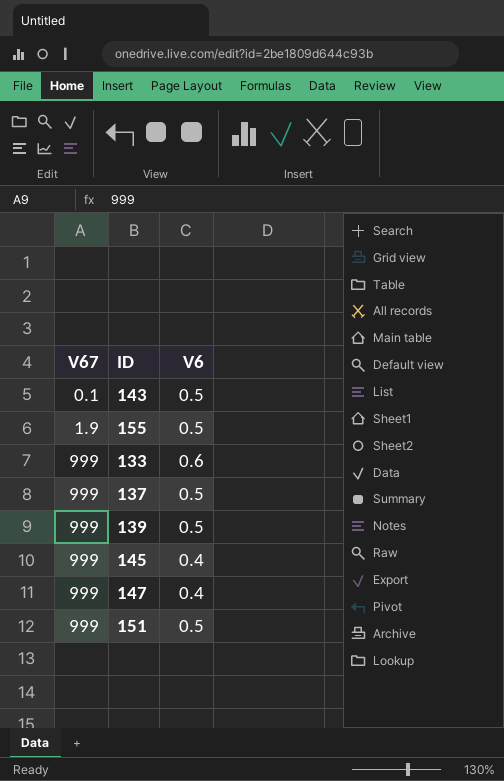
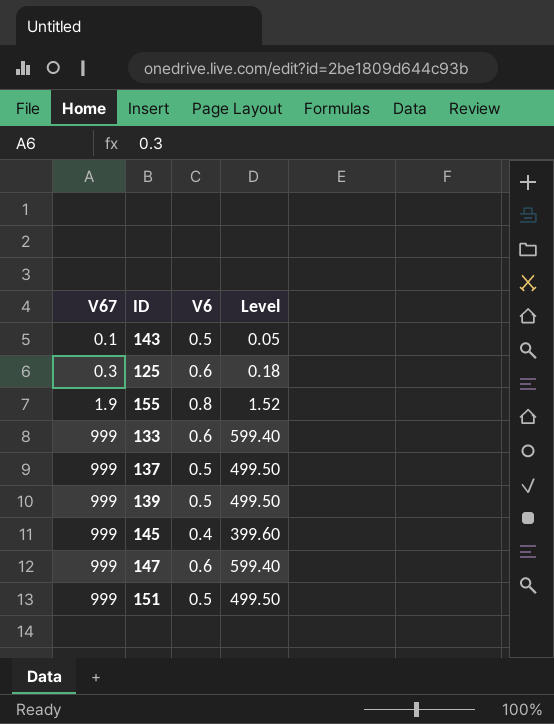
column Level | formula: none -> [V67] * [V6]
row 125: none -> 0.3 | 0.6 | 0.18
155 | V6: 0.5 -> 0.8
147 | V6: 0.4 -> 0.6

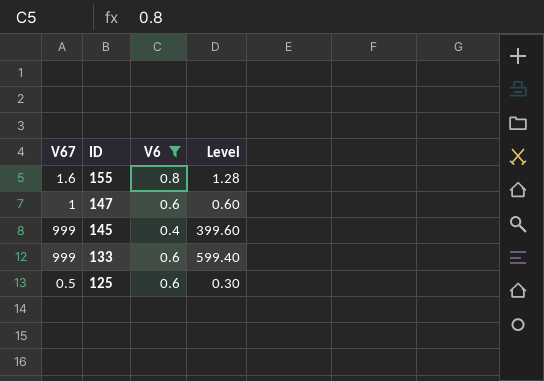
filter: none -> V6 != 0.5
row order: V67 ascending -> ID descending
155 | V67: 1.9 -> 1.6
155 | Level: 1.52 -> 1.28
147 | V67: 999 -> 1
147 | Level: 599.40 -> 0.60
125 | V67: 0.3 -> 0.5
125 | Level: 0.18 -> 0.30

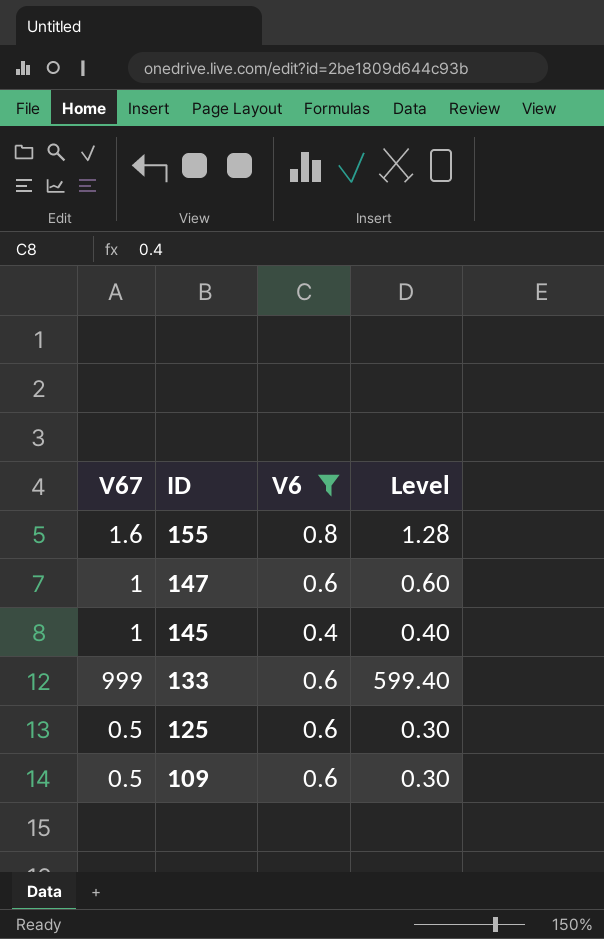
145 | V67: 999 -> 1
145 | Level: 399.60 -> 0.40
row 109: none -> 0.5 | 0.6 | 0.30

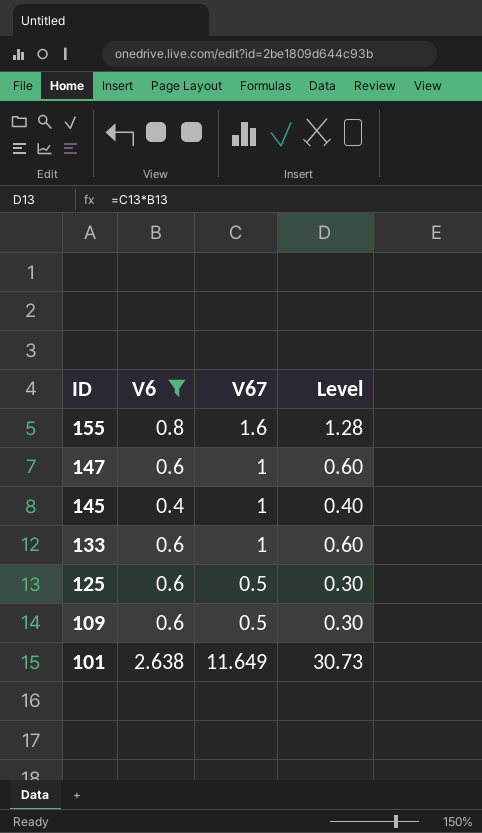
column V67 | position: 1 -> 3
133 | V67: 999 -> 1
133 | Level: 599.40 -> 0.60
row 101: none -> 2.638 | 11.649 | 30.73

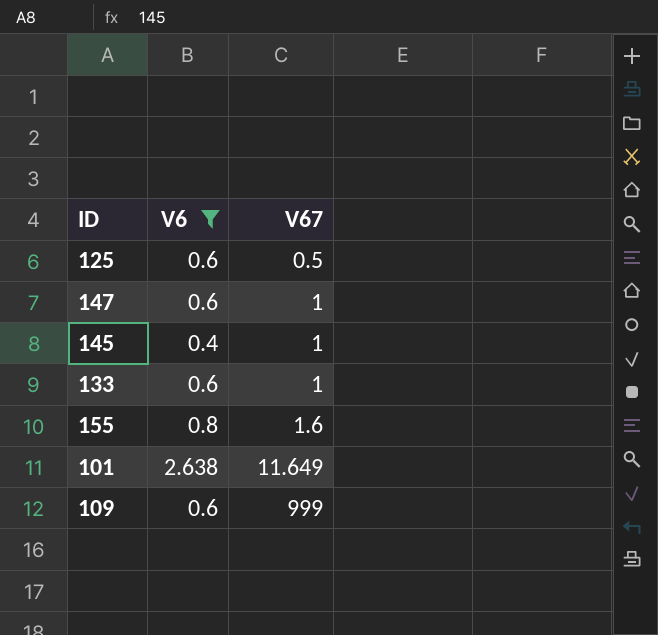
row order: ID descending -> V67 ascending
column Level | formula: [V6] * [V67] -> none
109 | V67: 0.5 -> 999

